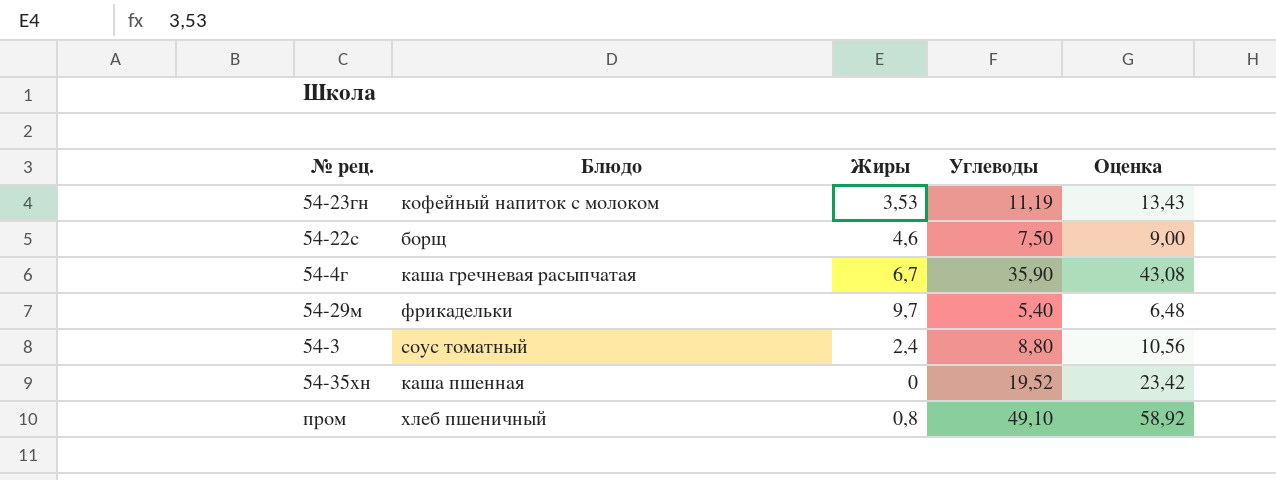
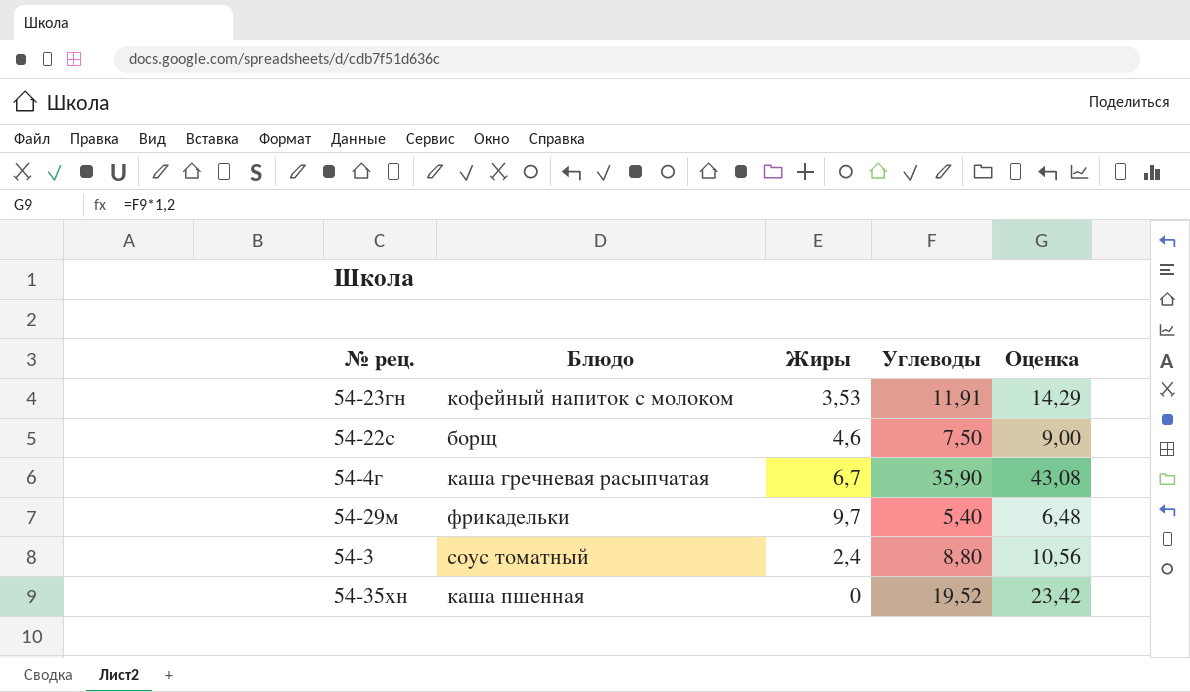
row пром: хлеб пшеничный | 0,8 | 49,10 | 58,92 -> none
54-23гн | Углеводы: 11,19 -> 11,91
54-23гн | Оценка: 13,43 -> 14,29

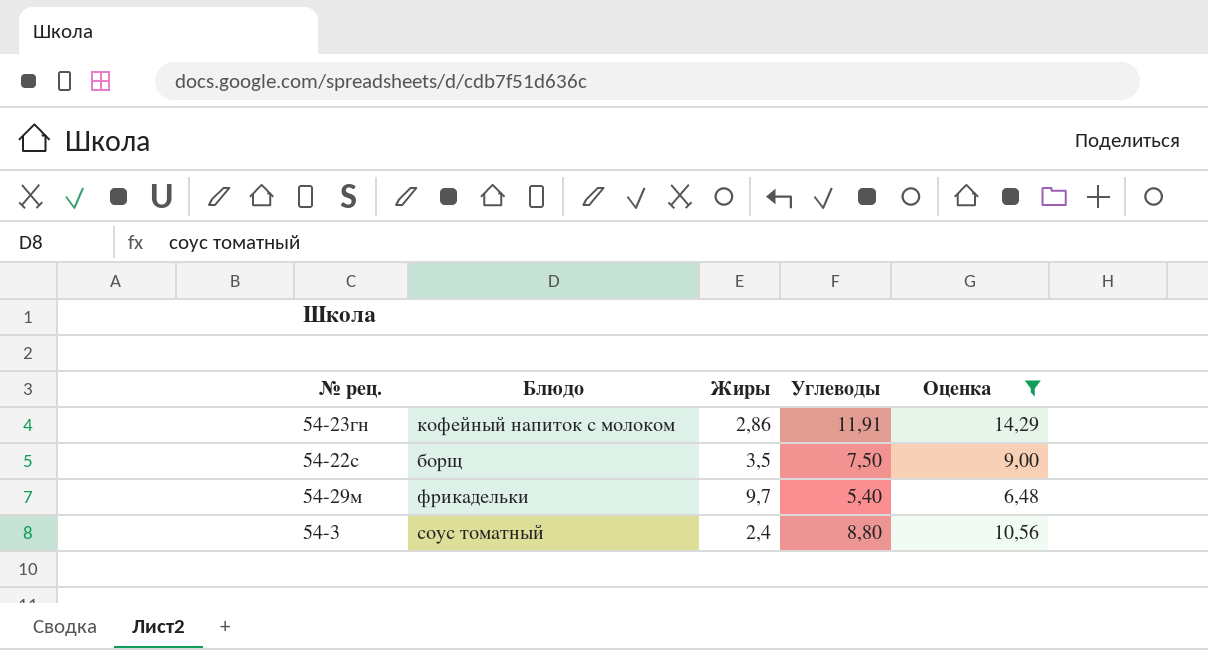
filter: none -> Оценка <= 14,29
54-23гн | Жиры: 3,53 -> 2,86
54-22с | Жиры: 4,6 -> 3,5

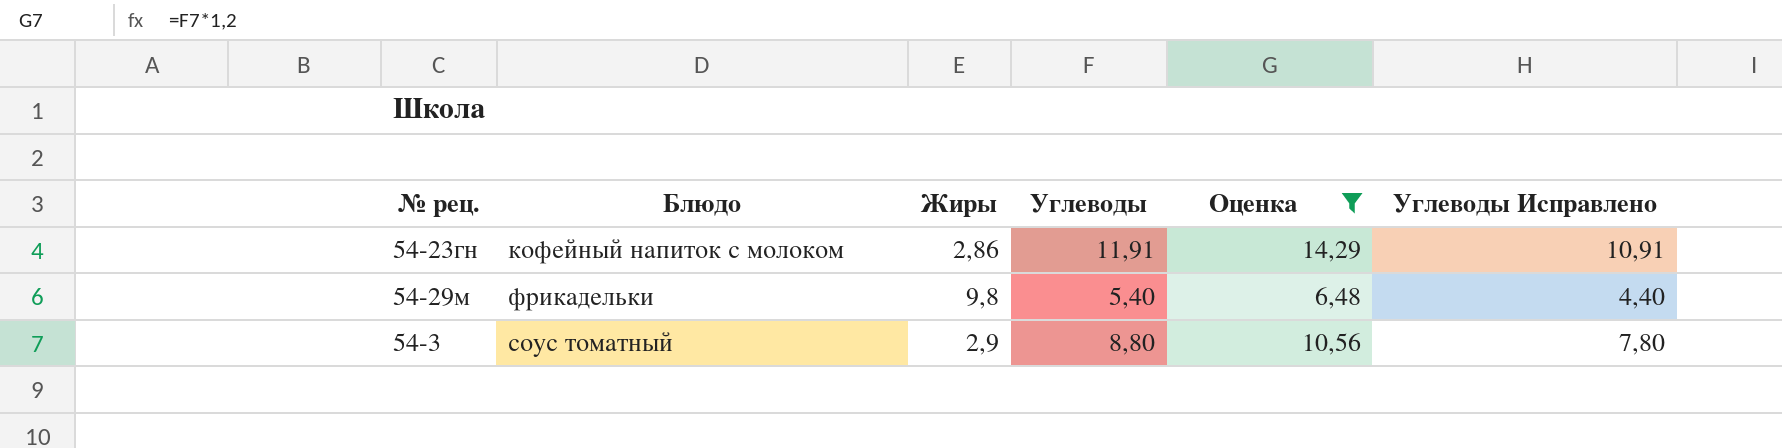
column Углеводы Исправлено | formula: none -> [Углеводы] - 1
row 54-22с: борщ | 3,5 | 7,50 | 9,00 -> none
54-29м | Жиры: 9,7 -> 9,8
54-3 | Жиры: 2,4 -> 2,9

